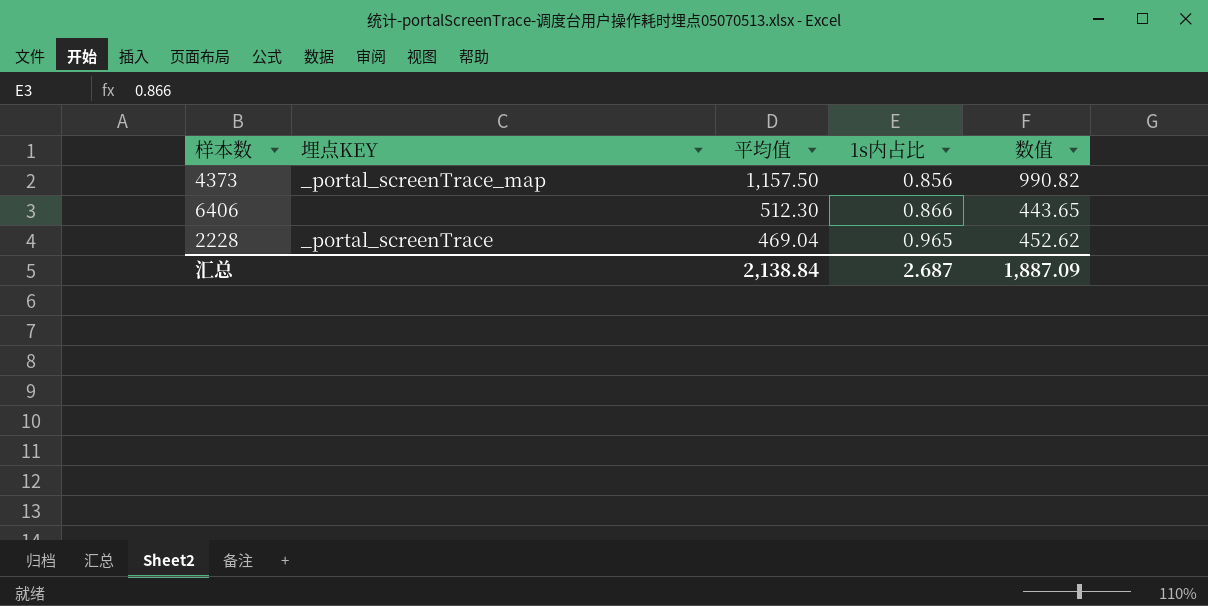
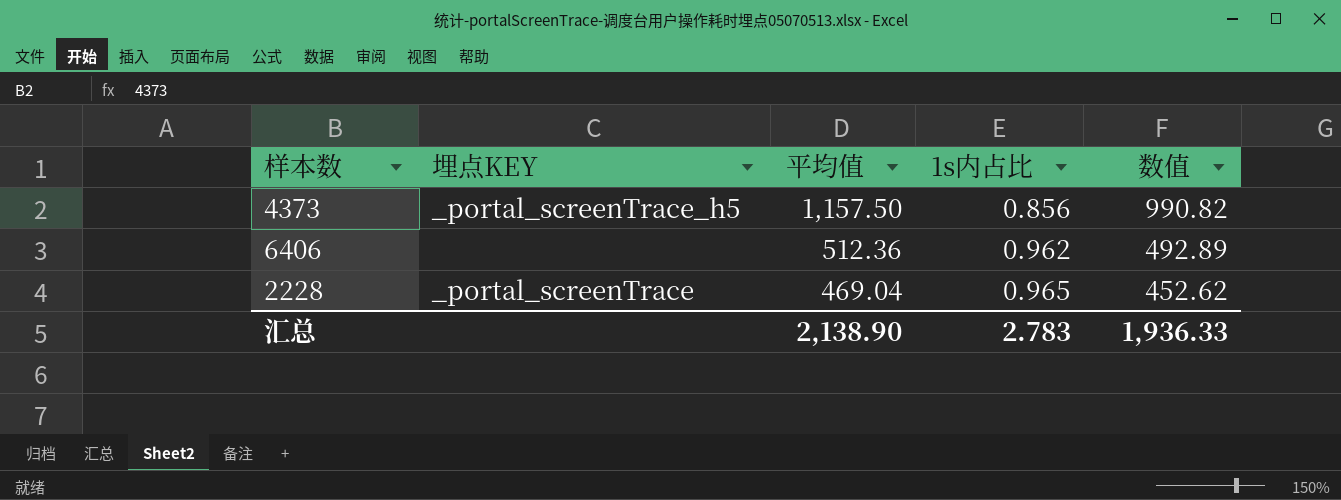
4373 | 埋点KEY: _portal_screenTrace_map -> _portal_screenTrace_h5
6406 | 平均值: 512.30 -> 512.36
6406 | 1s内占比: 0.866 -> 0.962
6406 | 数值: 443.65 -> 492.89
汇总 | 平均值: 2,138.84 -> 2,138.90
汇总 | 1s内占比: 2.687 -> 2.783
汇总 | 数值: 1,887.09 -> 1,936.33

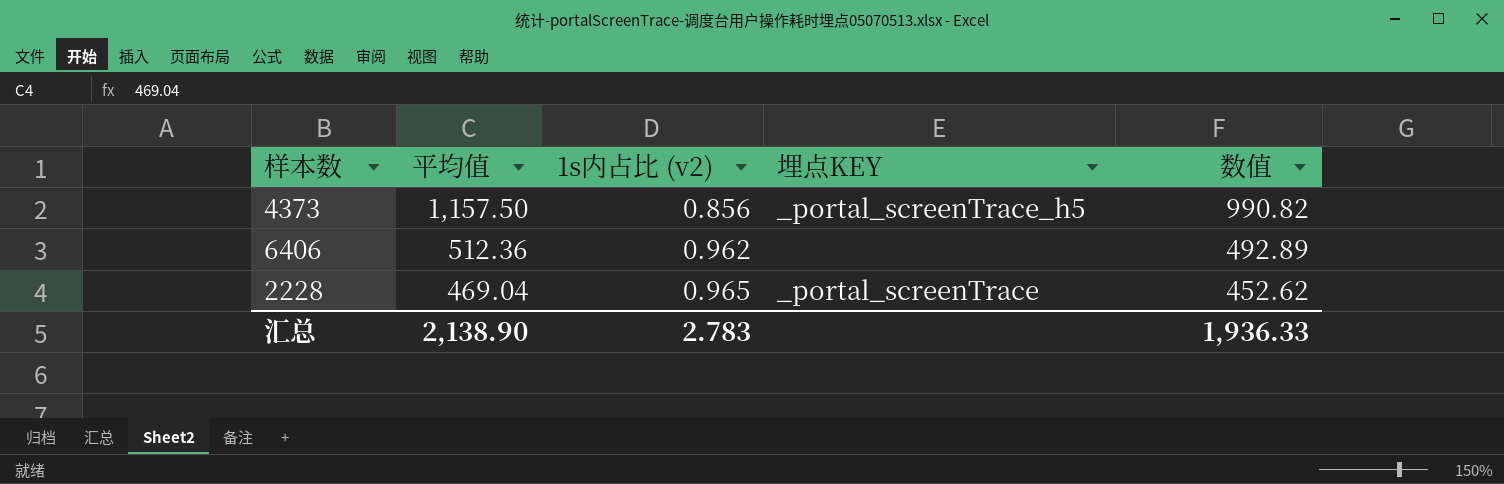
column name: 1s内占比 -> 1s内占比 (v2)
column 埋点KEY | position: 2 -> 4

